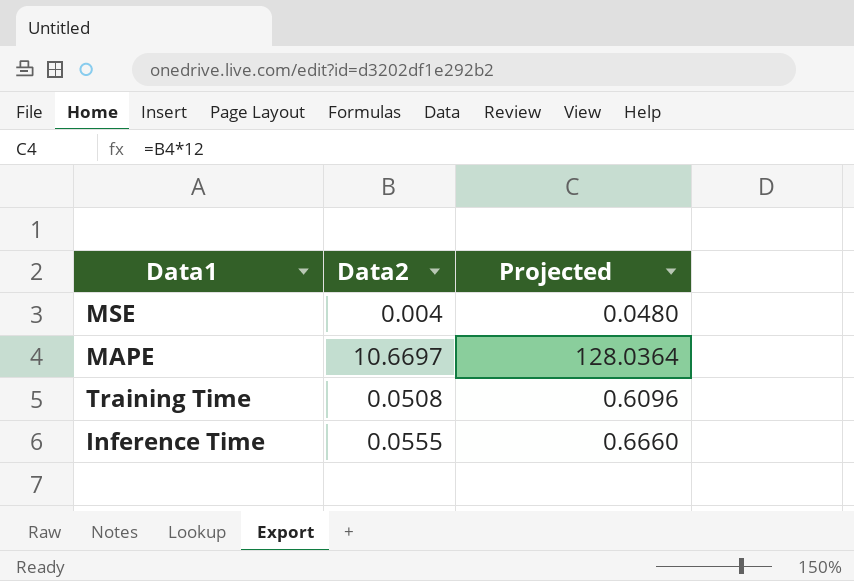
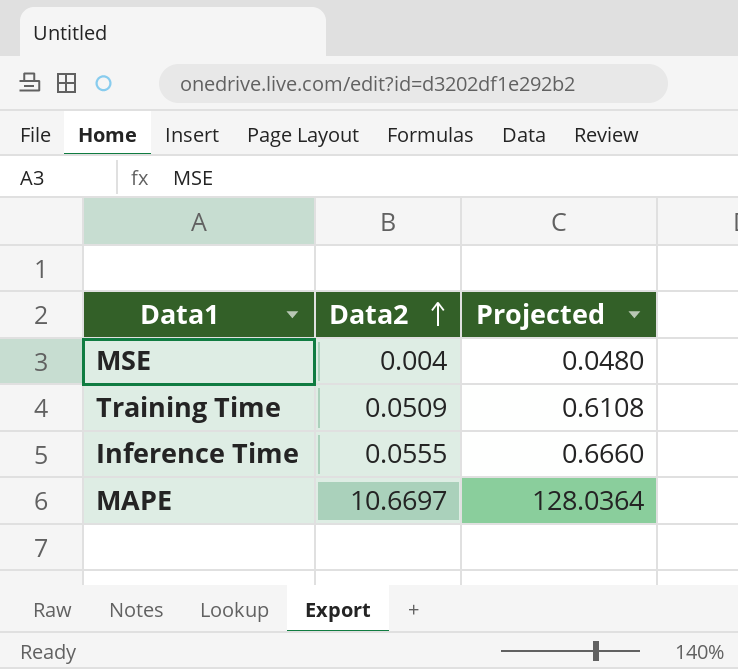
row order: none -> Data2 ascending
Training Time | Data2: 0.0508 -> 0.0509
Training Time | Projected: 0.6096 -> 0.6108

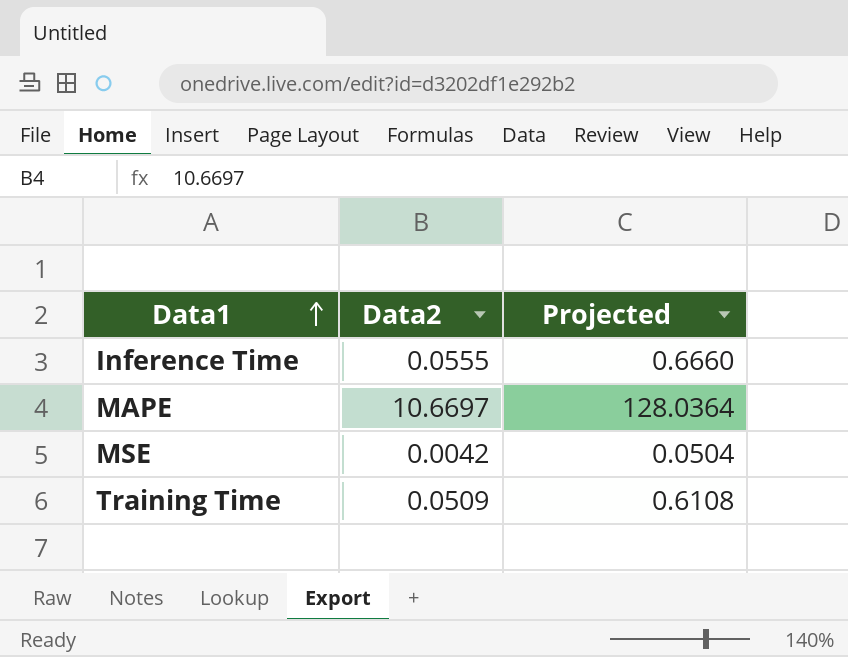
row order: Data2 ascending -> Data1 ascending
MSE | Data2: 0.004 -> 0.0042
MSE | Projected: 0.0480 -> 0.0504

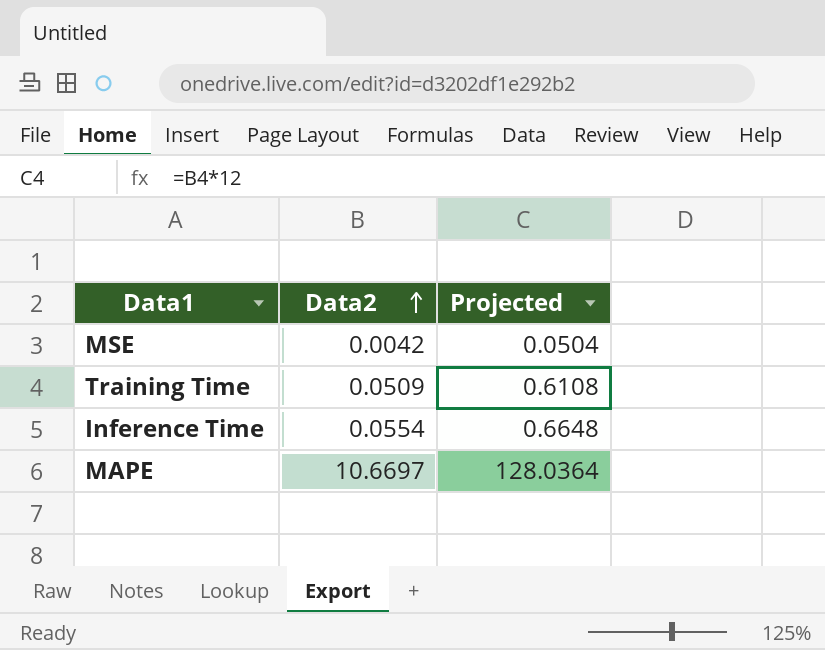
row order: Data1 ascending -> Data2 ascending
Inference Time | Data2: 0.0555 -> 0.0554
Inference Time | Projected: 0.6660 -> 0.6648

